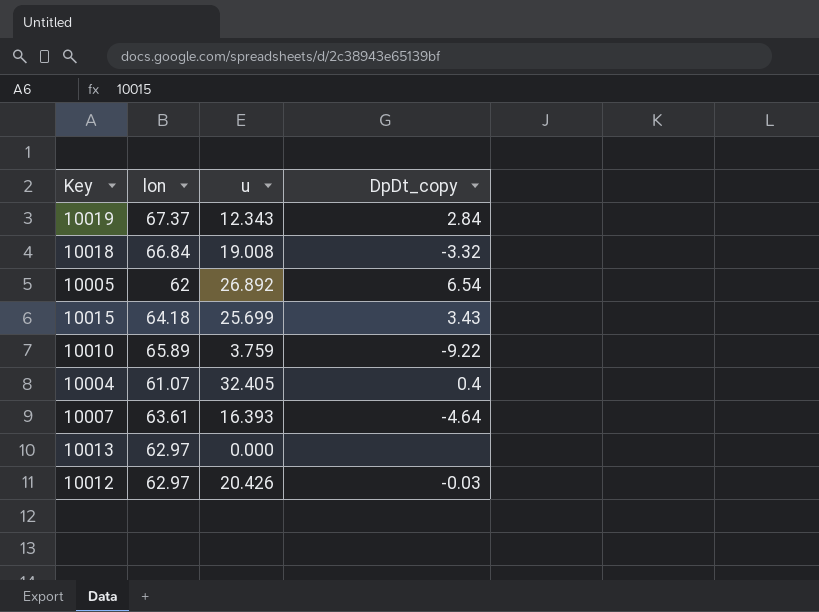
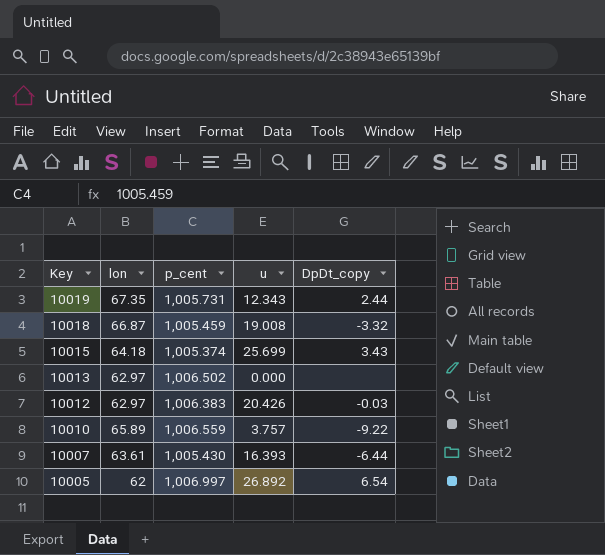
row order: none -> Key descending
column p_cent | position: none -> 3
row 10004: 61.07 | 32.405 | 0.4 -> none
10019 | lon: 67.37 -> 67.35
10019 | DpDt_copy: 2.84 -> 2.44
10018 | lon: 66.84 -> 66.87
10010 | u: 3.759 -> 3.757
10007 | DpDt_copy: -4.64 -> -6.44

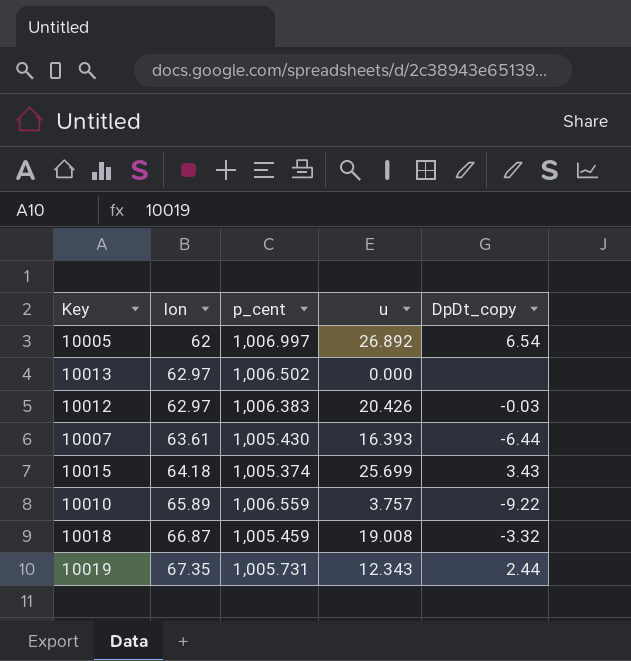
row order: Key descending -> lon ascending

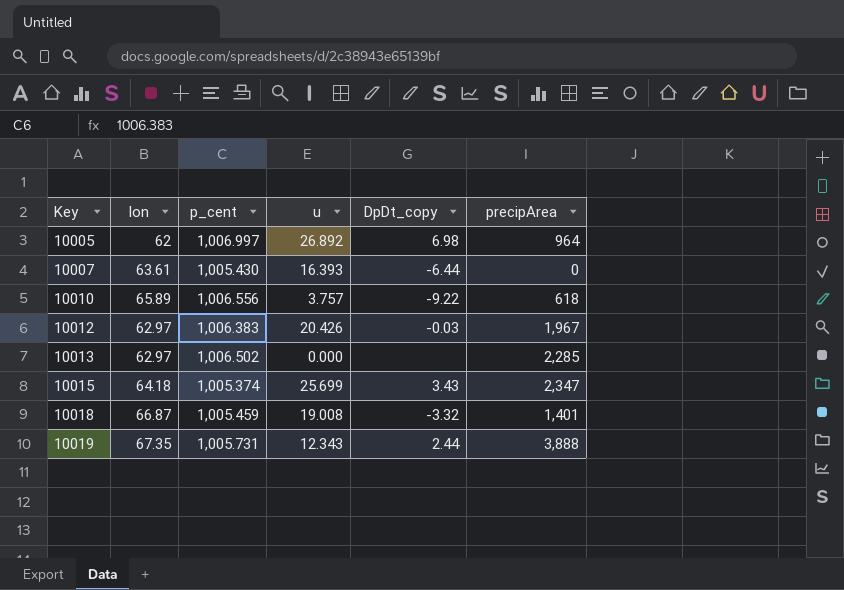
row order: lon ascending -> Key ascending
column precipArea | position: none -> 6
10005 | DpDt_copy: 6.54 -> 6.98
10010 | p_cent: 1,006.559 -> 1,006.556

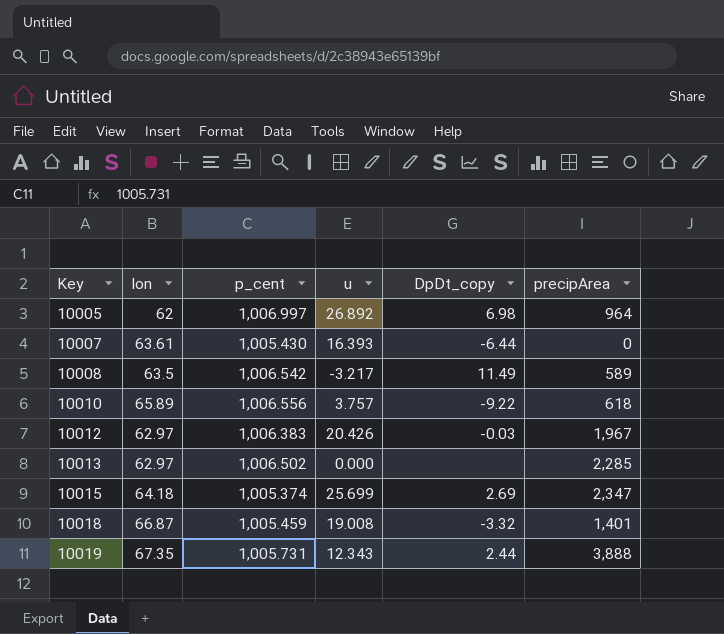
row 10008: none -> 63.5 | 1,006.542 | -3.217 | 11.49 | 589
10015 | DpDt_copy: 3.43 -> 2.69

